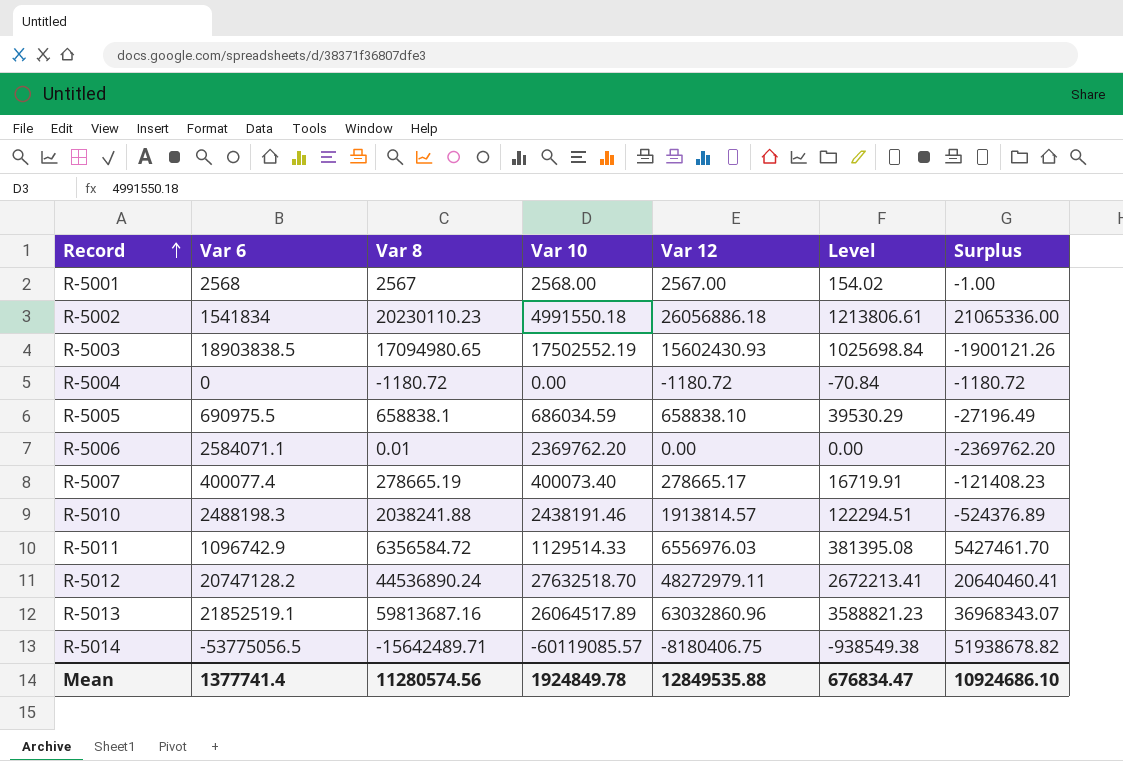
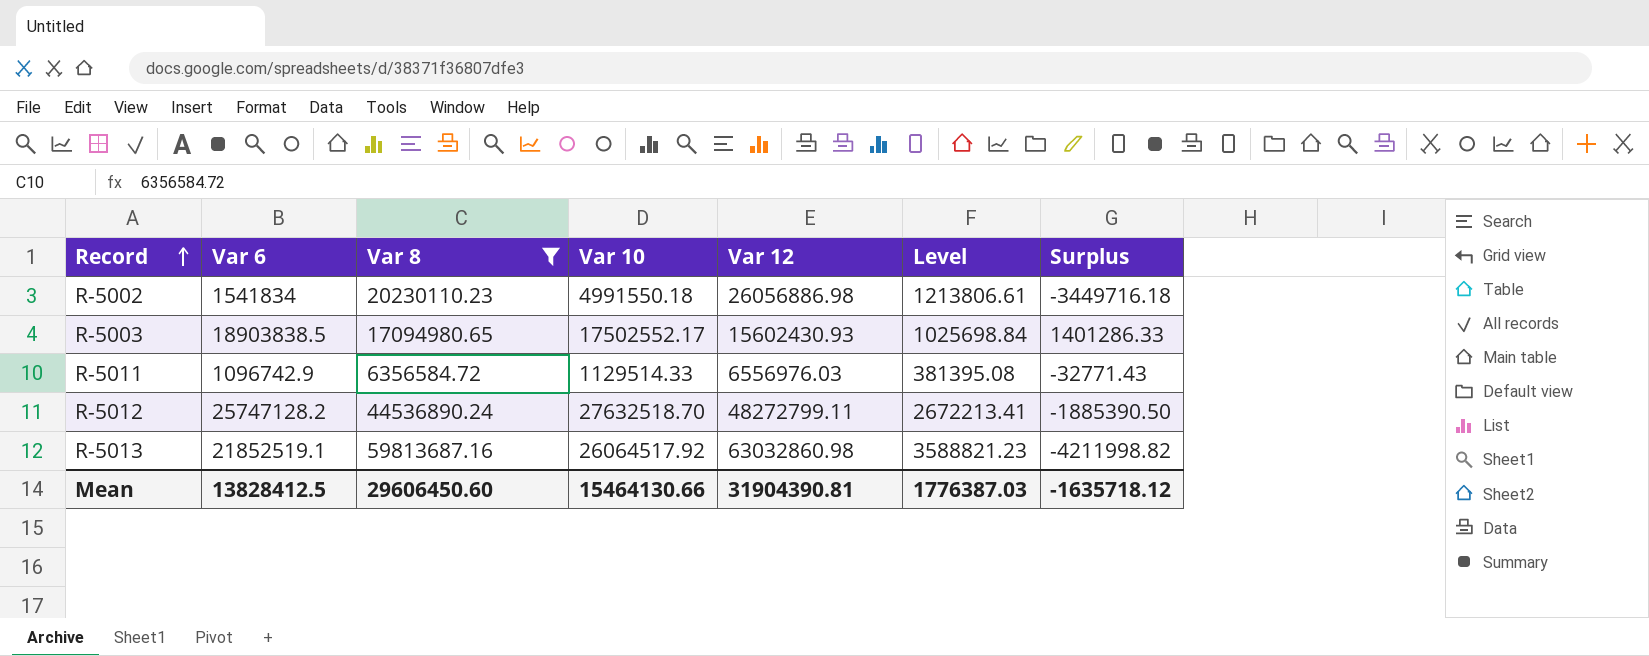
filter: none -> Var 8 >= 6356584.72
column Surplus | formula: [Var 12] - [Var 10] -> [Var 6] - [Var 10]
R-5002 | Var 12: 26056886.18 -> 26056886.98
R-5003 | Var 10: 17502552.19 -> 17502552.17
R-5012 | Var 6: 20747128.2 -> 25747128.2
R-5012 | Var 12: 48272979.11 -> 48272799.11
R-5013 | Var 10: 26064517.89 -> 26064517.92
R-5013 | Var 12: 63032860.96 -> 63032860.98
Mean | Var 6: 1377741.4 -> 13828412.5
Mean | Var 8: 11280574.56 -> 29606450.60
Mean | Var 10: 1924849.78 -> 15464130.66
Mean | Var 12: 12849535.88 -> 31904390.81
Mean | Level: 676834.47 -> 1776387.03
Mean | Surplus: 10924686.10 -> -1635718.12

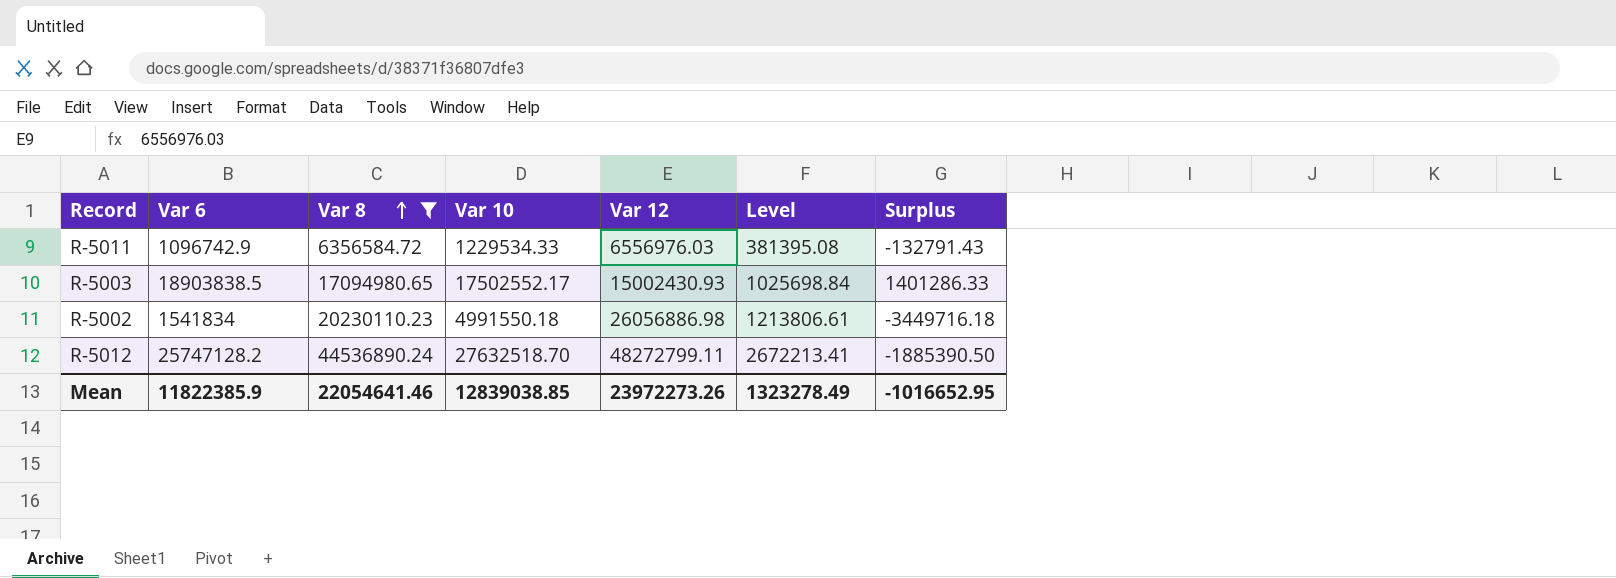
row order: Record ascending -> Var 8 ascending
row R-5013: 21852519.1 | 59813687.16 | 26064517.92 | 63032860.98 | 3588821.23 | -4211998.82 -> none
R-5011 | Var 10: 1129514.33 -> 1229534.33
R-5011 | Surplus: -32771.43 -> -132791.43
R-5003 | Var 12: 15602430.93 -> 15002430.93
Mean | Var 6: 13828412.5 -> 11822385.9
Mean | Var 8: 29606450.60 -> 22054641.46
Mean | Var 10: 15464130.66 -> 12839038.85
Mean | Var 12: 31904390.81 -> 23972273.26
Mean | Level: 1776387.03 -> 1323278.49
Mean | Surplus: -1635718.12 -> -1016652.95

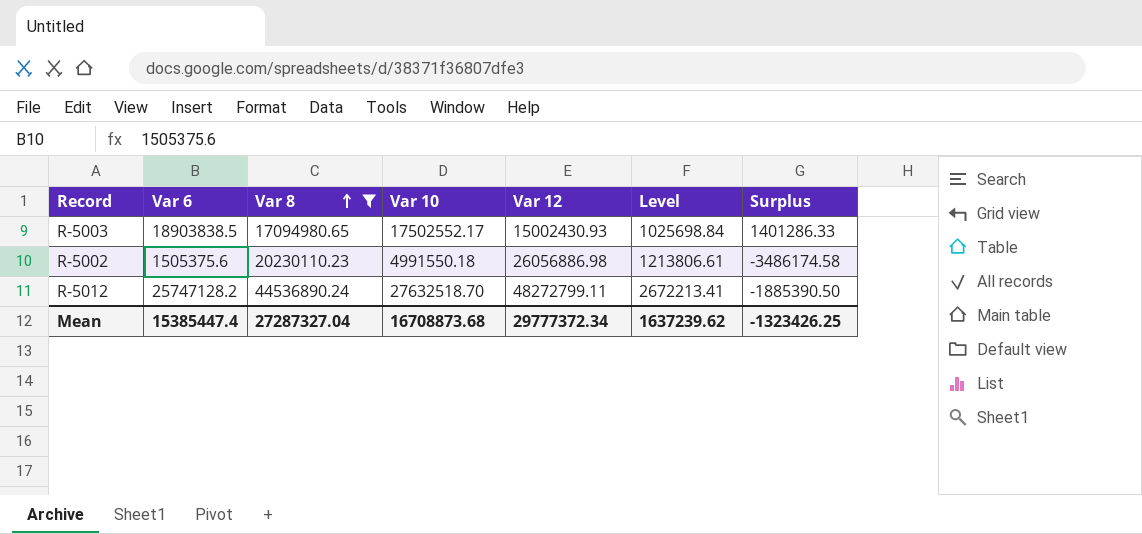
row R-5011: 1096742.9 | 6356584.72 | 1229534.33 | 6556976.03 | 381395.08 | -132791.43 -> none
R-5002 | Var 6: 1541834 -> 1505375.6
R-5002 | Surplus: -3449716.18 -> -3486174.58
Mean | Var 6: 11822385.9 -> 15385447.4
Mean | Var 8: 22054641.46 -> 27287327.04
Mean | Var 10: 12839038.85 -> 16708873.68
Mean | Var 12: 23972273.26 -> 29777372.34
Mean | Level: 1323278.49 -> 1637239.62
Mean | Surplus: -1016652.95 -> -1323426.25

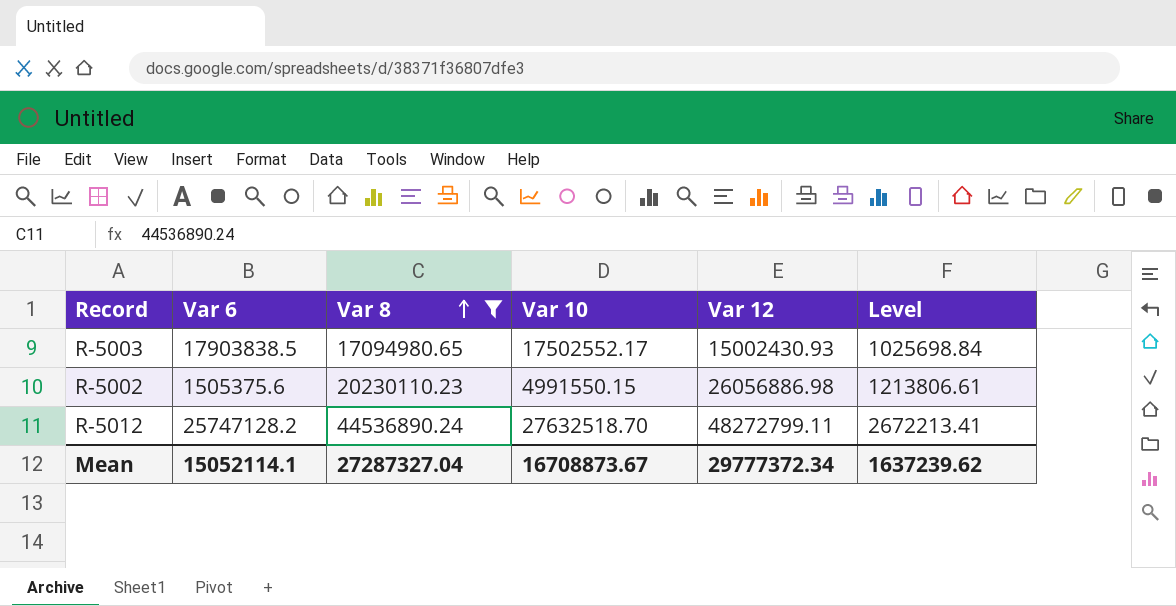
column Surplus | formula: [Var 6] - [Var 10] -> none
R-5003 | Var 6: 18903838.5 -> 17903838.5
R-5002 | Var 10: 4991550.18 -> 4991550.15
Mean | Var 6: 15385447.4 -> 15052114.1
Mean | Var 10: 16708873.68 -> 16708873.67

